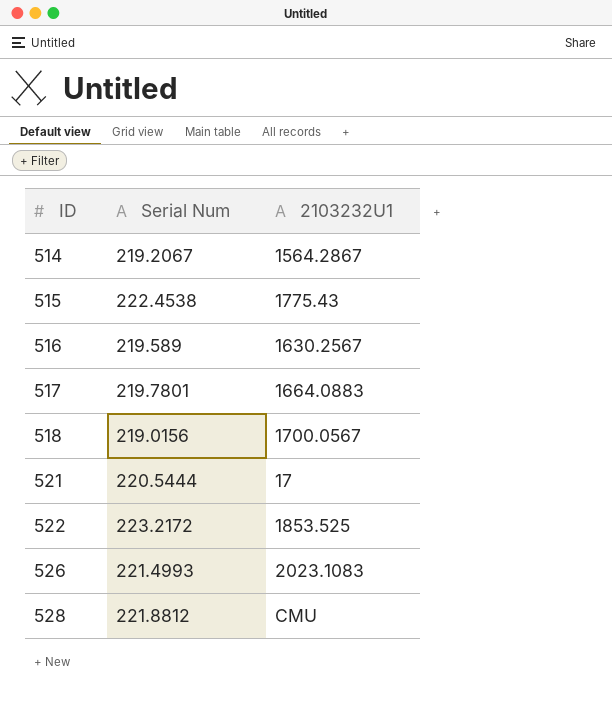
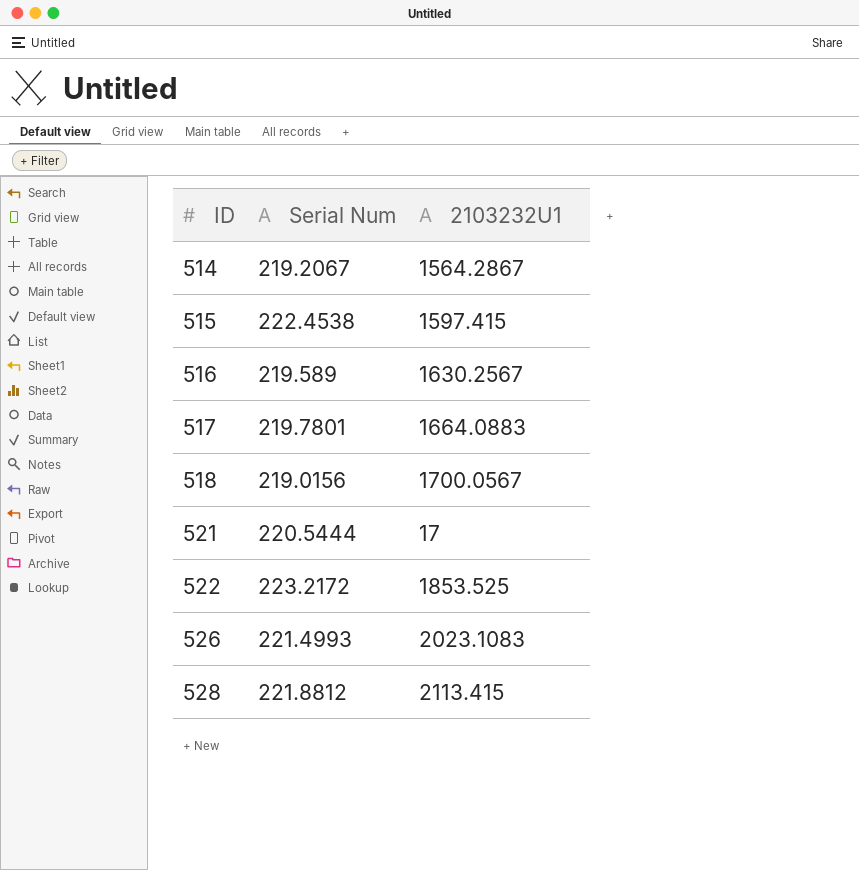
515 | 2103232U1: 1775.43 -> 1597.415
528 | 2103232U1: CMU -> 2113.415

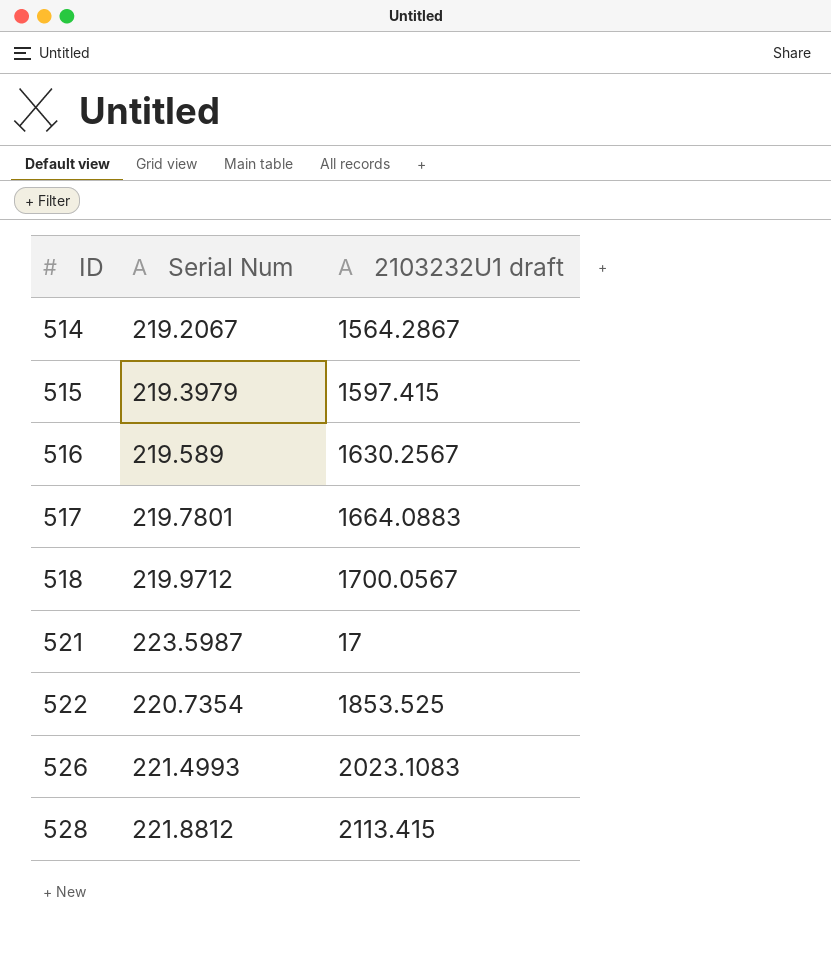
column name: 2103232U1 -> 2103232U1 draft
515 | Serial Num: 222.4538 -> 219.3979
518 | Serial Num: 219.0156 -> 219.9712
521 | Serial Num: 220.5444 -> 223.5987
522 | Serial Num: 223.2172 -> 220.7354

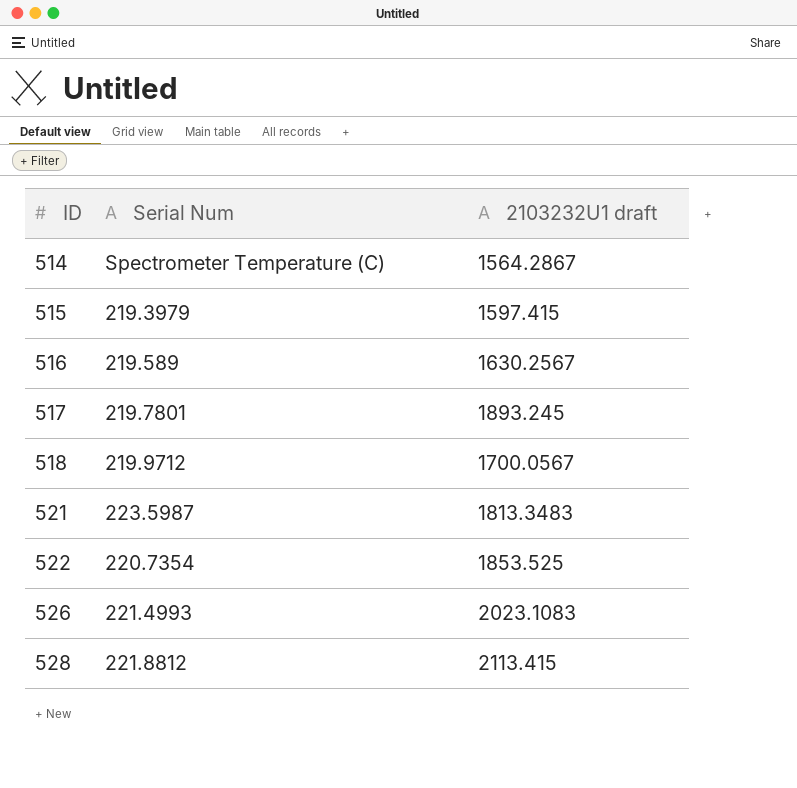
514 | Serial Num: 219.2067 -> Spectrometer Temperature (C)
517 | 2103232U1 draft: 1664.0883 -> 1893.245
521 | 2103232U1 draft: 17 -> 1813.3483

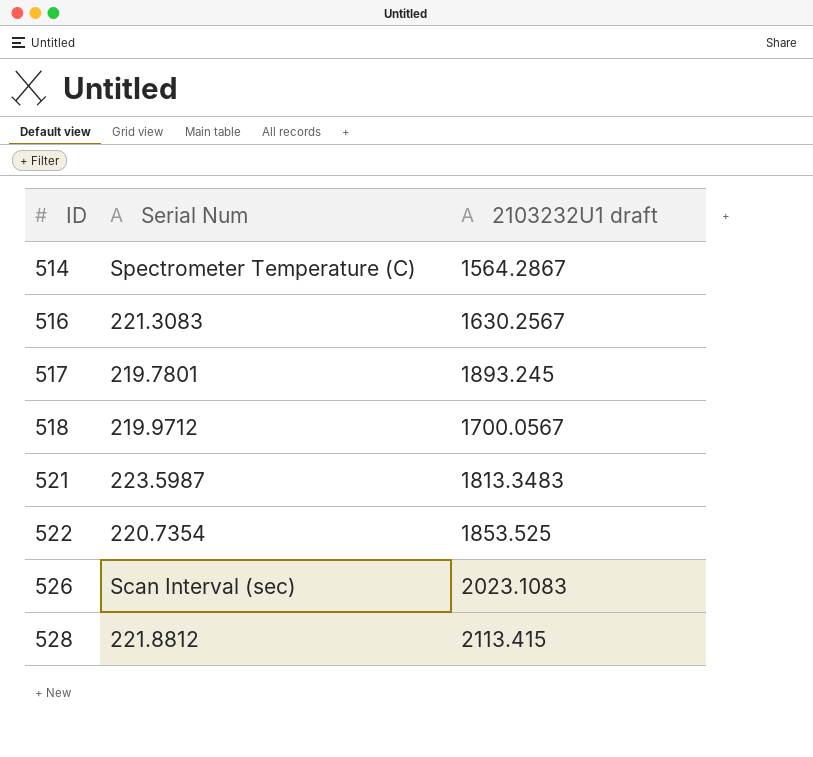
row 515: 219.3979 | 1597.415 -> none
516 | Serial Num: 219.589 -> 221.3083
526 | Serial Num: 221.4993 -> Scan Interval (sec)

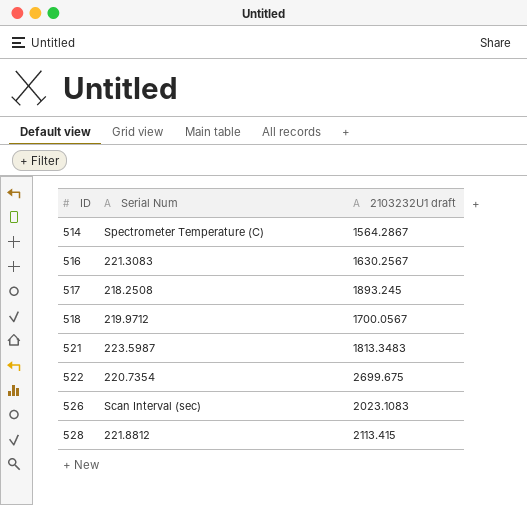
517 | Serial Num: 219.7801 -> 218.2508
522 | 2103232U1 draft: 1853.525 -> 2699.675

